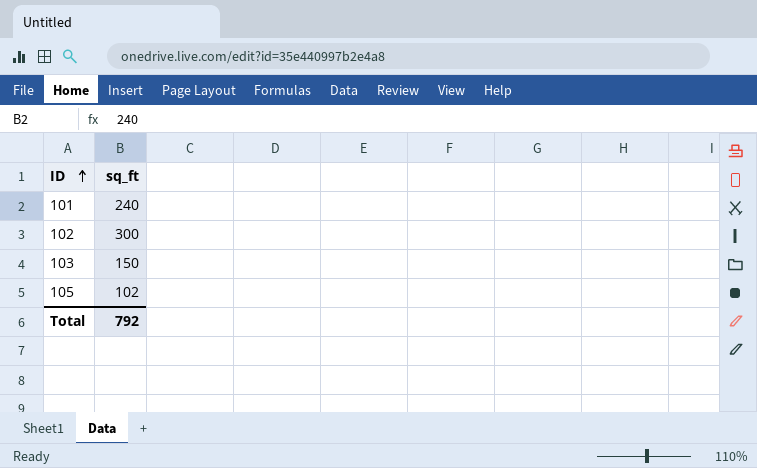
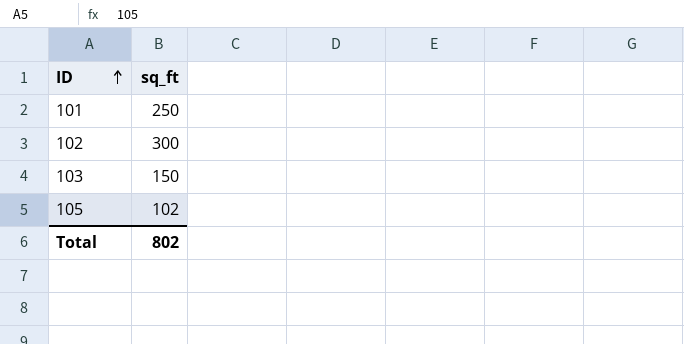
101 | sq_ft: 240 -> 250
Total | sq_ft: 792 -> 802

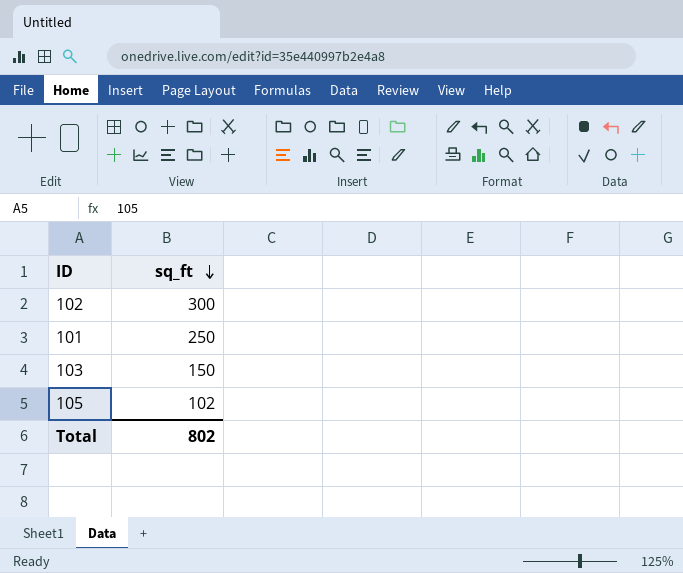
row order: ID ascending -> sq_ft descending

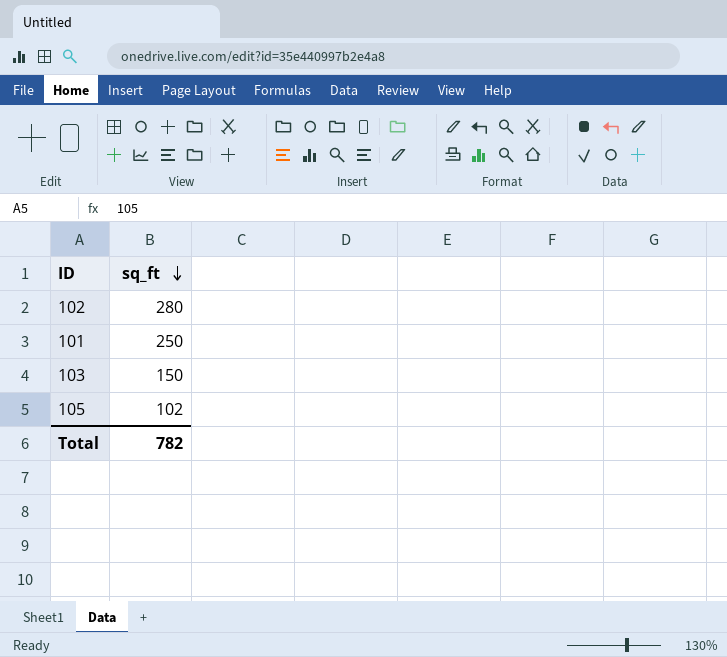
102 | sq_ft: 300 -> 280
Total | sq_ft: 802 -> 782

